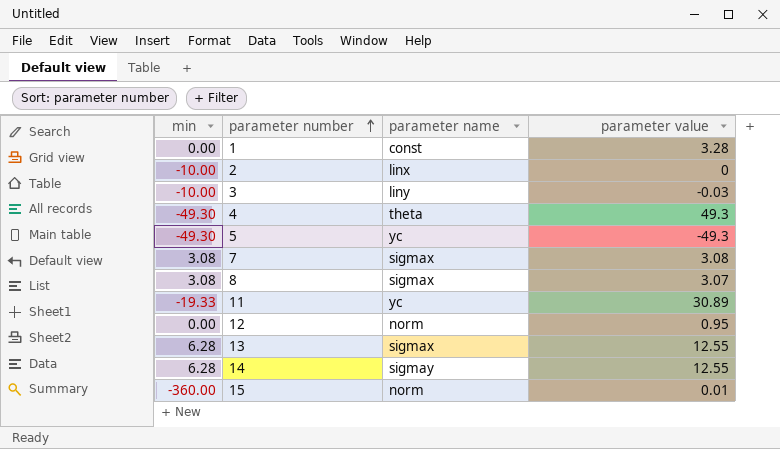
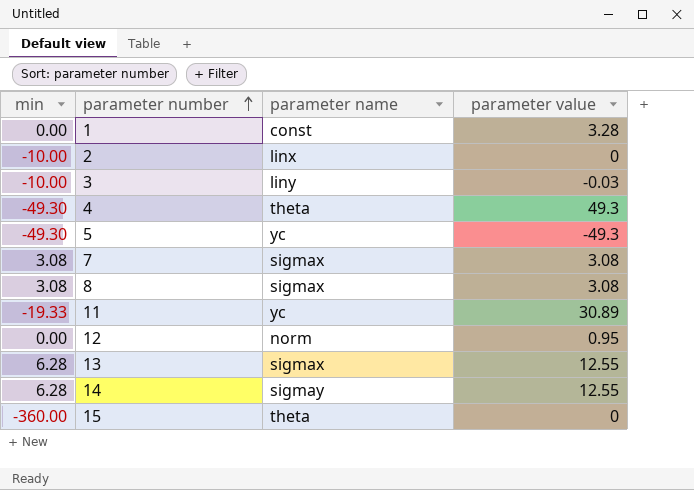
8 | parameter value: 3.07 -> 3.08
15 | parameter name: norm -> theta
15 | parameter value: 0.01 -> 0

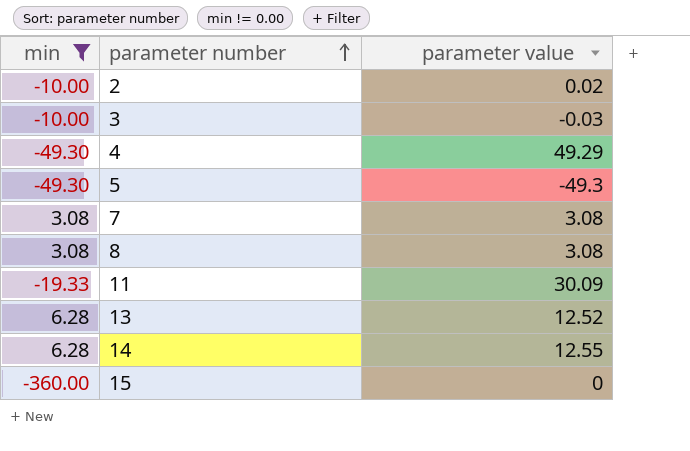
filter: none -> min != 0.00
column parameter name | position: 3 -> none
2 | parameter value: 0 -> 0.02
4 | parameter value: 49.3 -> 49.29
11 | parameter value: 30.89 -> 30.09
13 | parameter value: 12.55 -> 12.52

